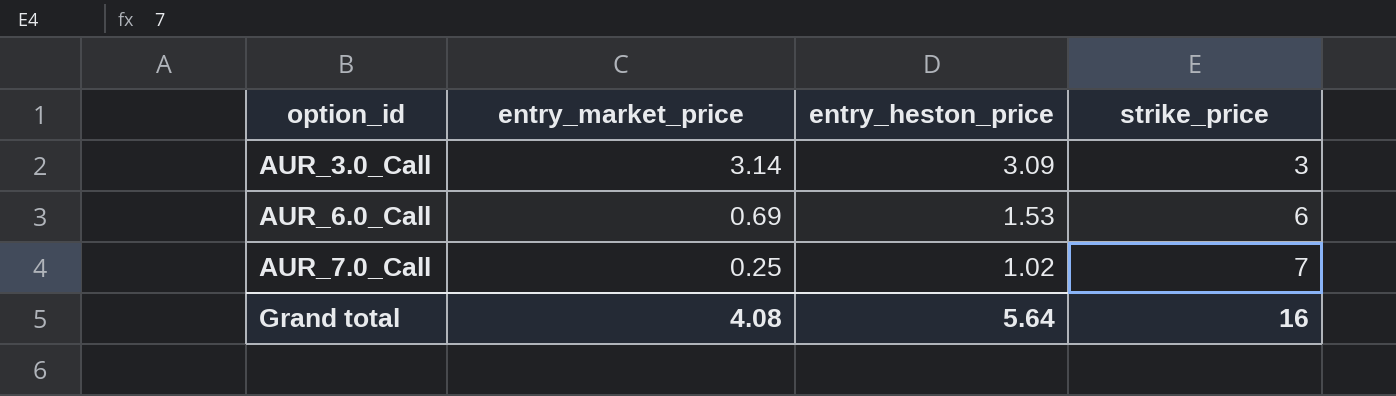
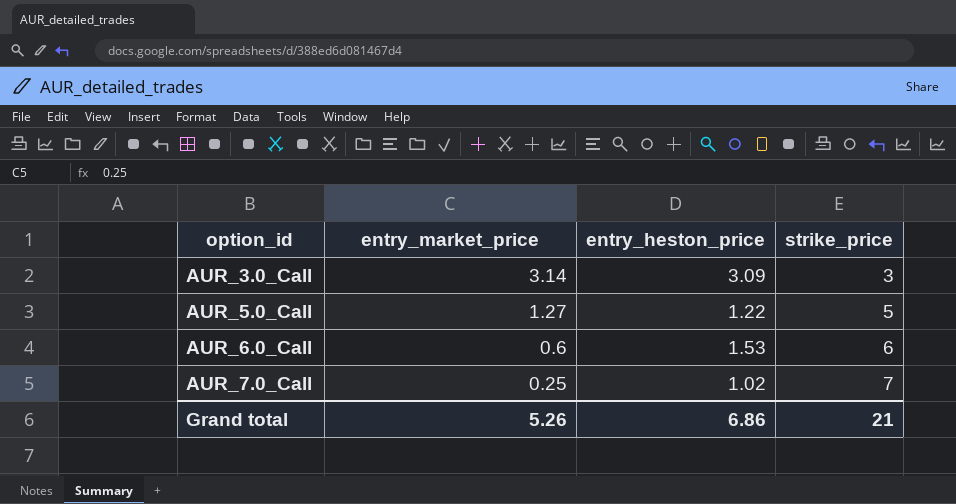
row AUR_5.0_Call: none -> 1.27 | 1.22 | 5
AUR_6.0_Call | entry_market_price: 0.69 -> 0.6
Grand total | entry_market_price: 4.08 -> 5.26
Grand total | entry_heston_price: 5.64 -> 6.86
Grand total | strike_price: 16 -> 21

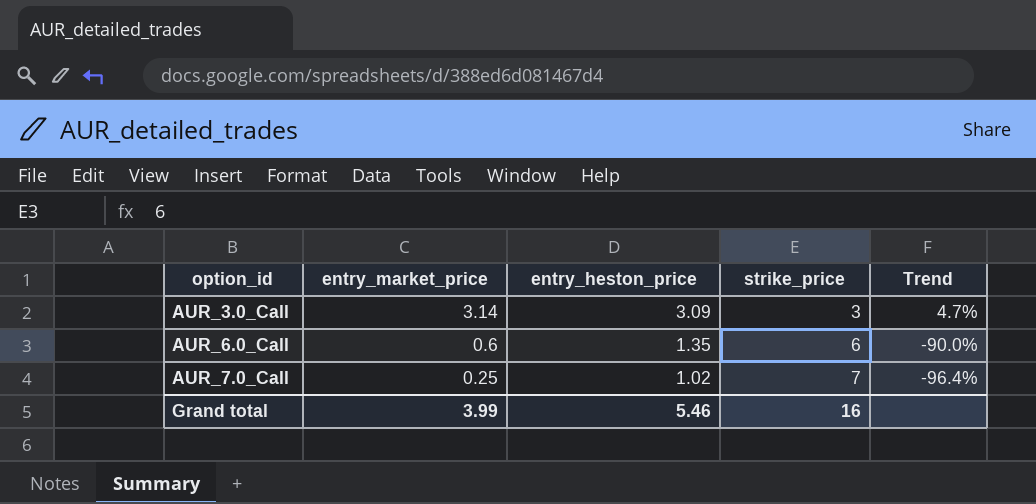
column Trend | formula: none -> ([entry_market_price] - [strike_price]) / [strike_price]
row AUR_5.0_Call: 1.27 | 1.22 | 5 -> none
AUR_6.0_Call | entry_heston_price: 1.53 -> 1.35
Grand total | entry_market_price: 5.26 -> 3.99
Grand total | entry_heston_price: 6.86 -> 5.46
Grand total | strike_price: 21 -> 16

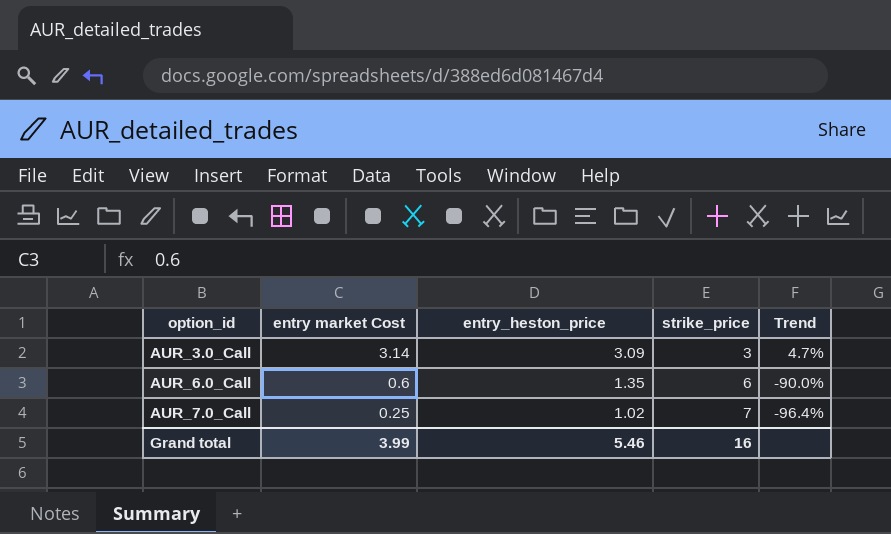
column name: entry_market_price -> entry market Cost

